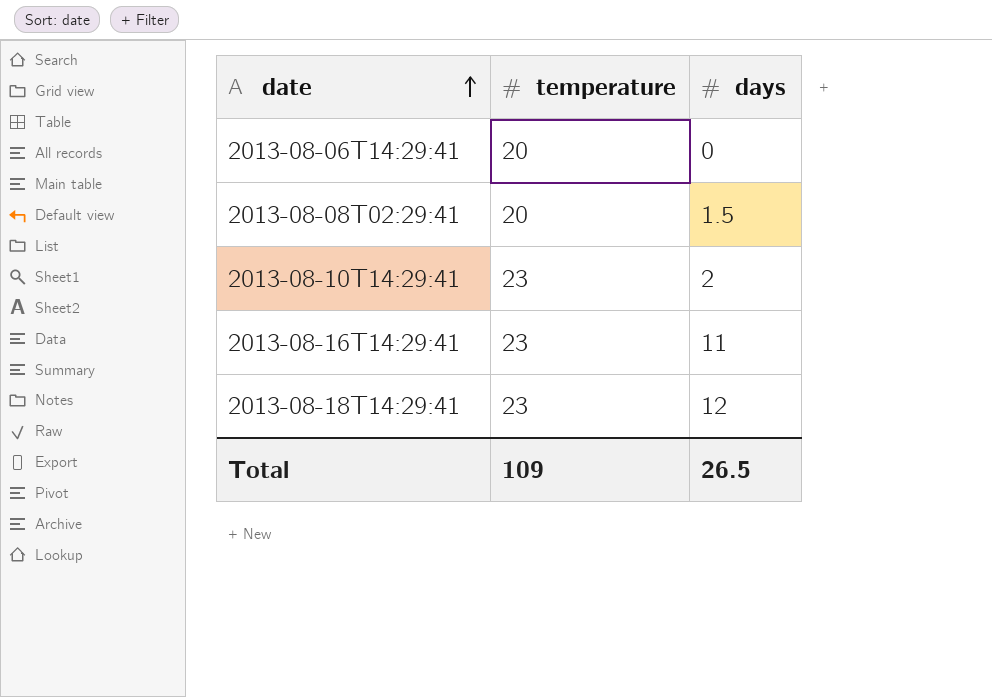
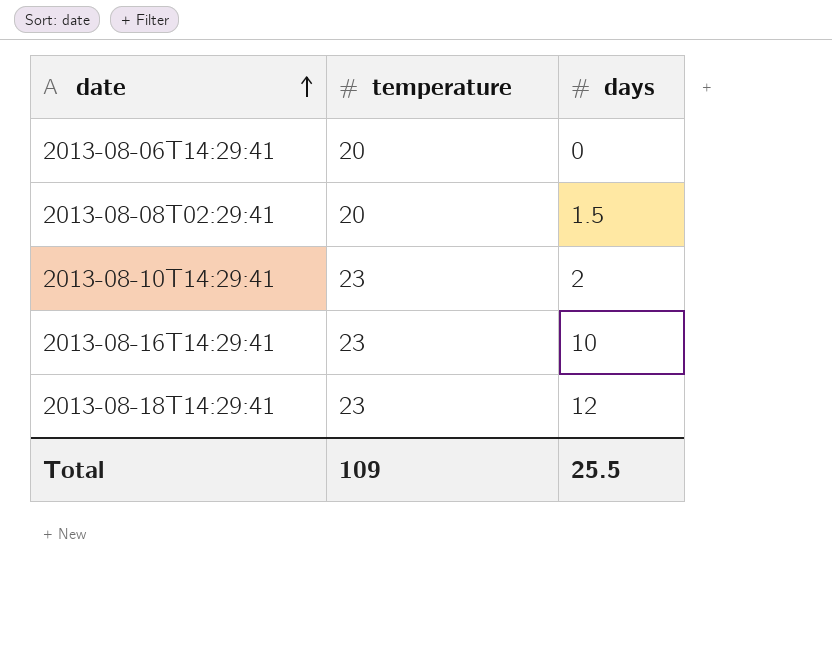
2013-08-16T14:29:41 | days: 11 -> 10
Total | days: 26.5 -> 25.5

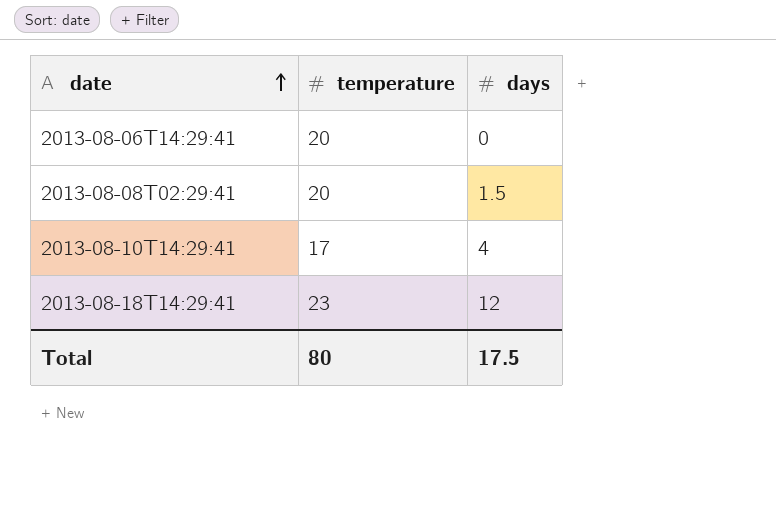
row 2013-08-16T14:29:41: 23 | 10 -> none
2013-08-10T14:29:41 | temperature: 23 -> 17
2013-08-10T14:29:41 | days: 2 -> 4
Total | temperature: 109 -> 80
Total | days: 25.5 -> 17.5

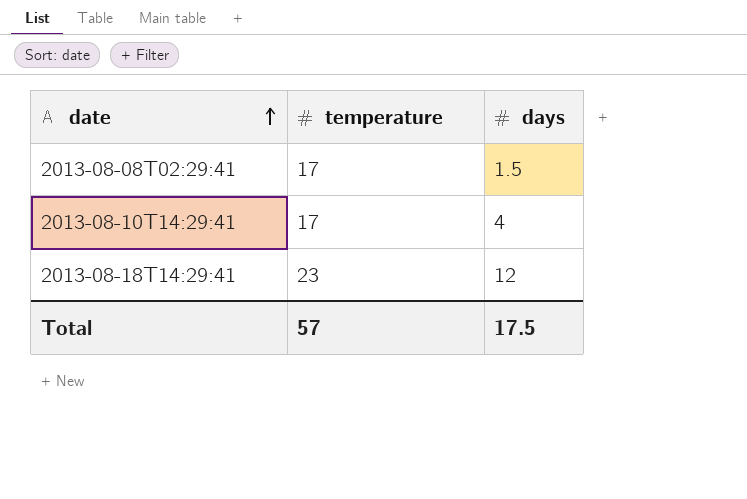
row 2013-08-06T14:29:41: 20 | 0 -> none
2013-08-08T02:29:41 | temperature: 20 -> 17
Total | temperature: 80 -> 57

